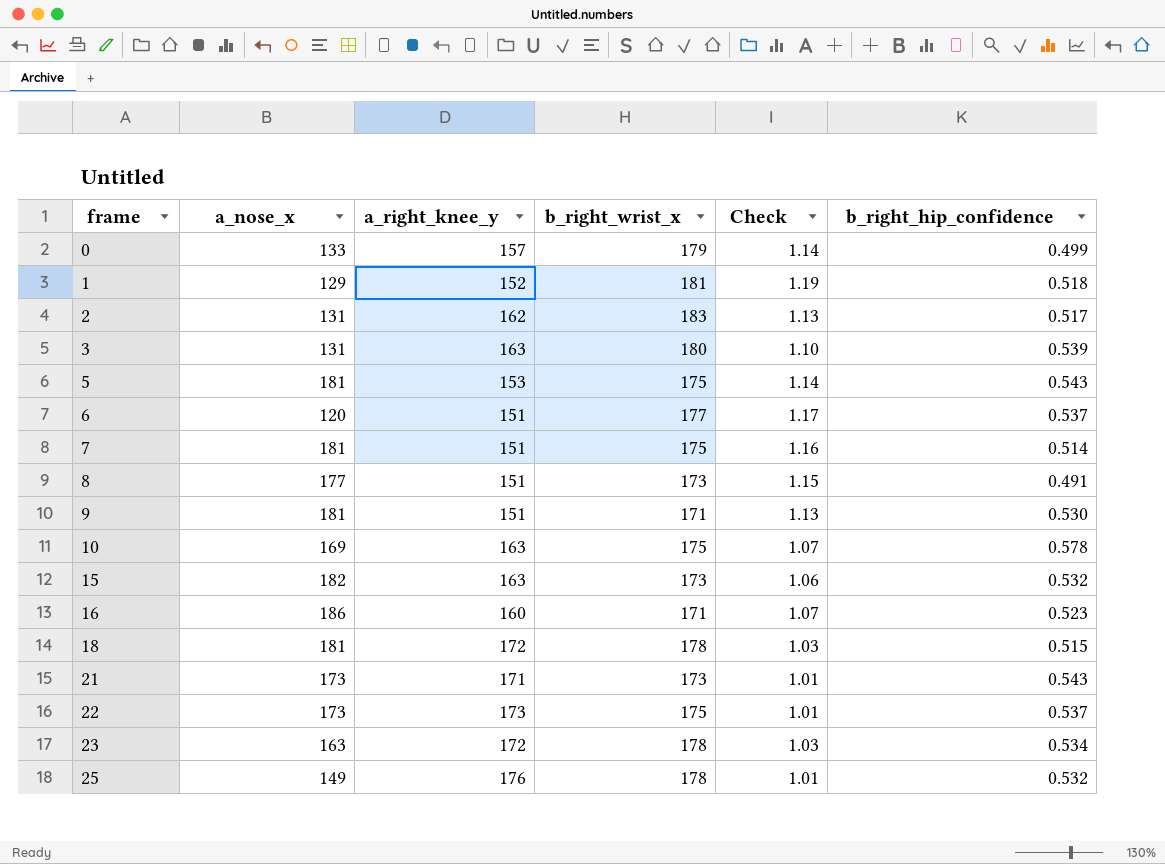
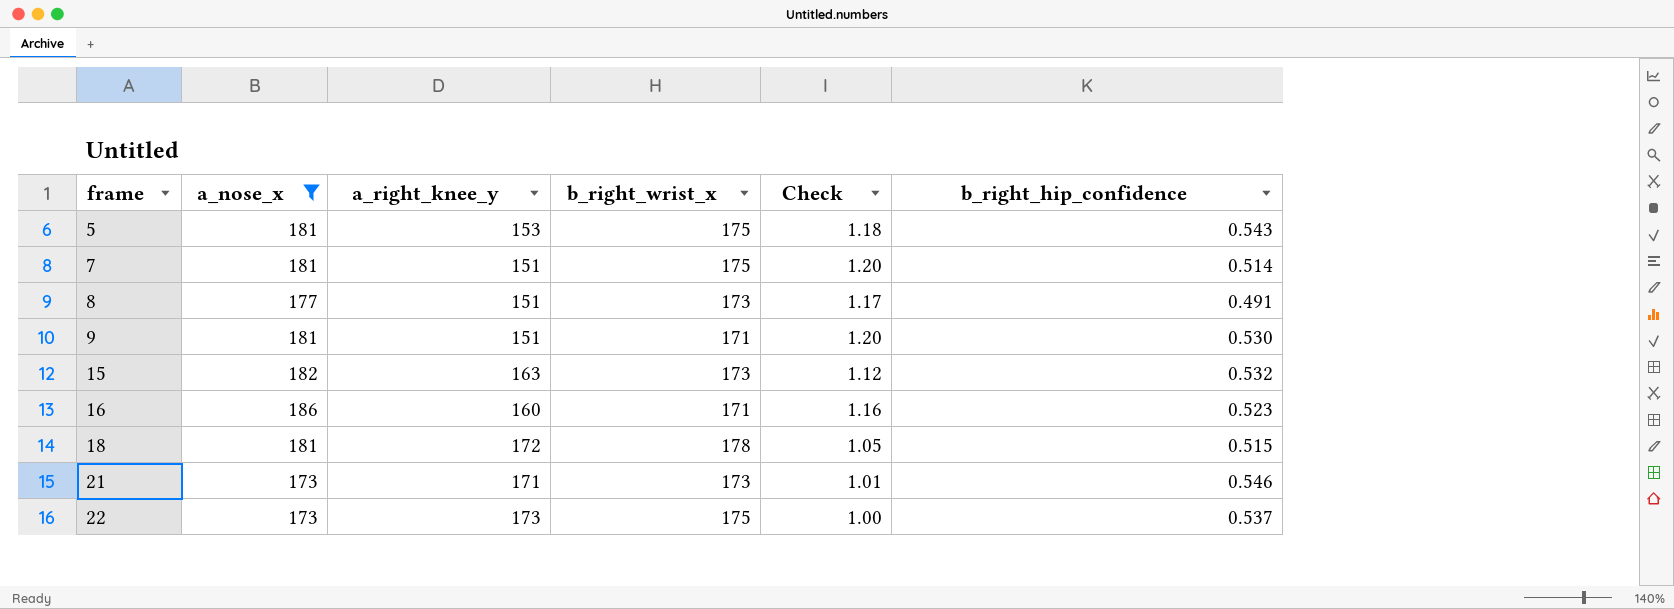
filter: none -> a_nose_x >= 173
column Check | formula: [b_right_wrist_x] / [a_right_knee_y] -> [a_nose_x] / [a_right_knee_y]
21 | b_right_hip_confidence: 0.543 -> 0.546

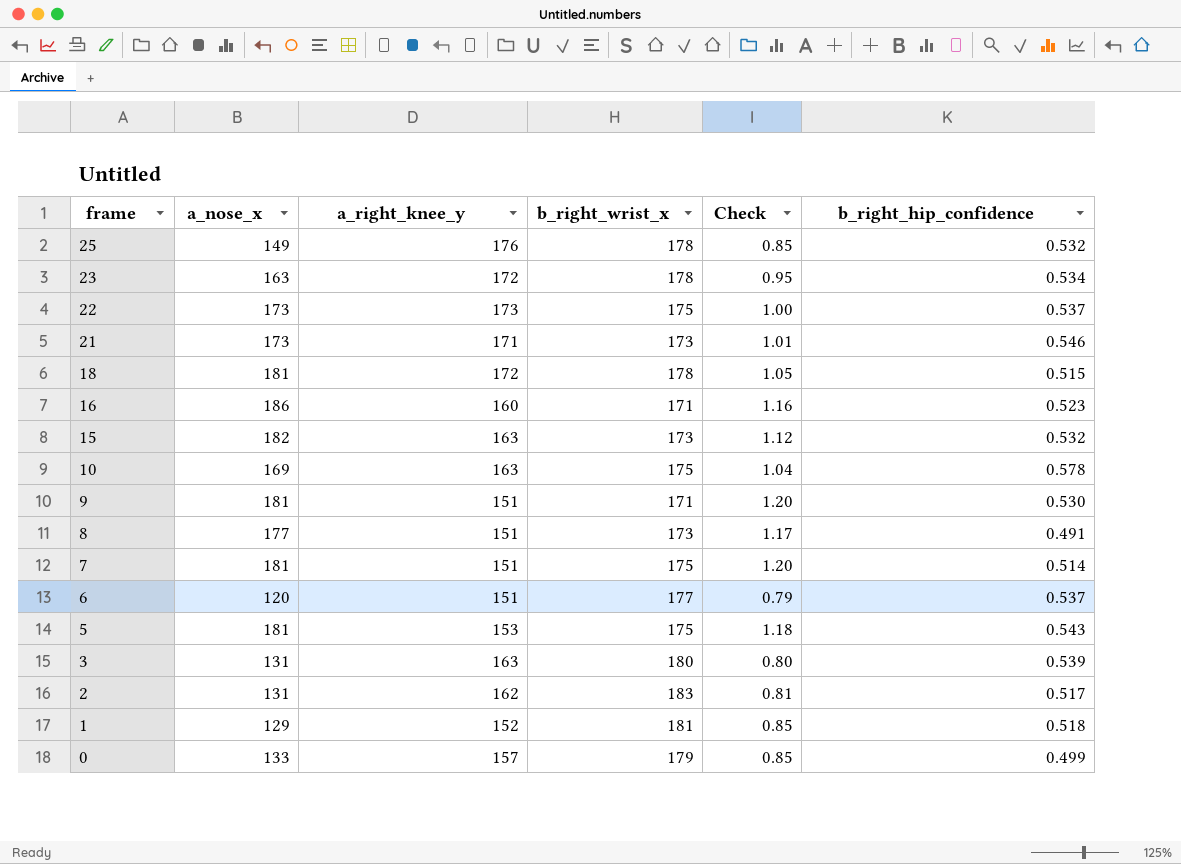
filter: a_nose_x >= 173 -> none
row order: frame ascending -> frame descending

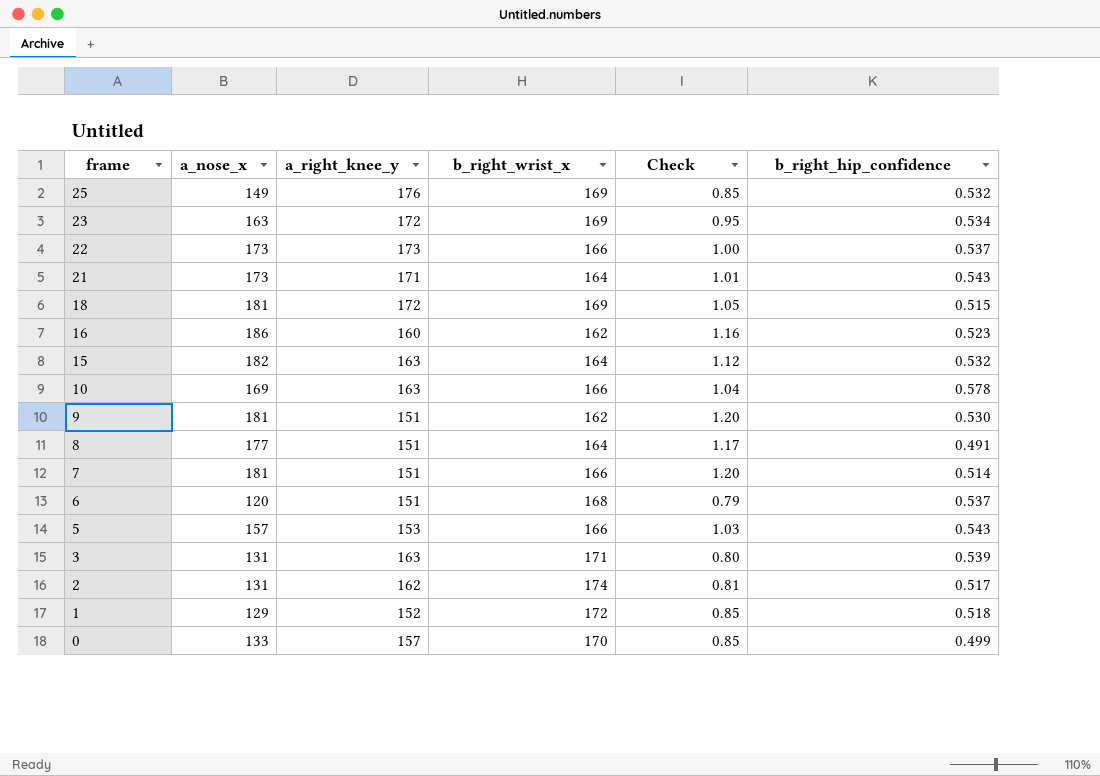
25 | b_right_wrist_x: 178 -> 169
23 | b_right_wrist_x: 178 -> 169
22 | b_right_wrist_x: 175 -> 166
21 | b_right_wrist_x: 173 -> 164
21 | b_right_hip_confidence: 0.546 -> 0.543
18 | b_right_wrist_x: 178 -> 169
16 | b_right_wrist_x: 171 -> 162
15 | b_right_wrist_x: 173 -> 164
10 | b_right_wrist_x: 175 -> 166
9 | b_right_wrist_x: 171 -> 162
8 | b_right_wrist_x: 173 -> 164
7 | b_right_wrist_x: 175 -> 166
6 | b_right_wrist_x: 177 -> 168
5 | a_nose_x: 181 -> 157
5 | b_right_wrist_x: 175 -> 166
5 | Check: 1.18 -> 1.03
3 | b_right_wrist_x: 180 -> 171
2 | b_right_wrist_x: 183 -> 174
1 | b_right_wrist_x: 181 -> 172
0 | b_right_wrist_x: 179 -> 170

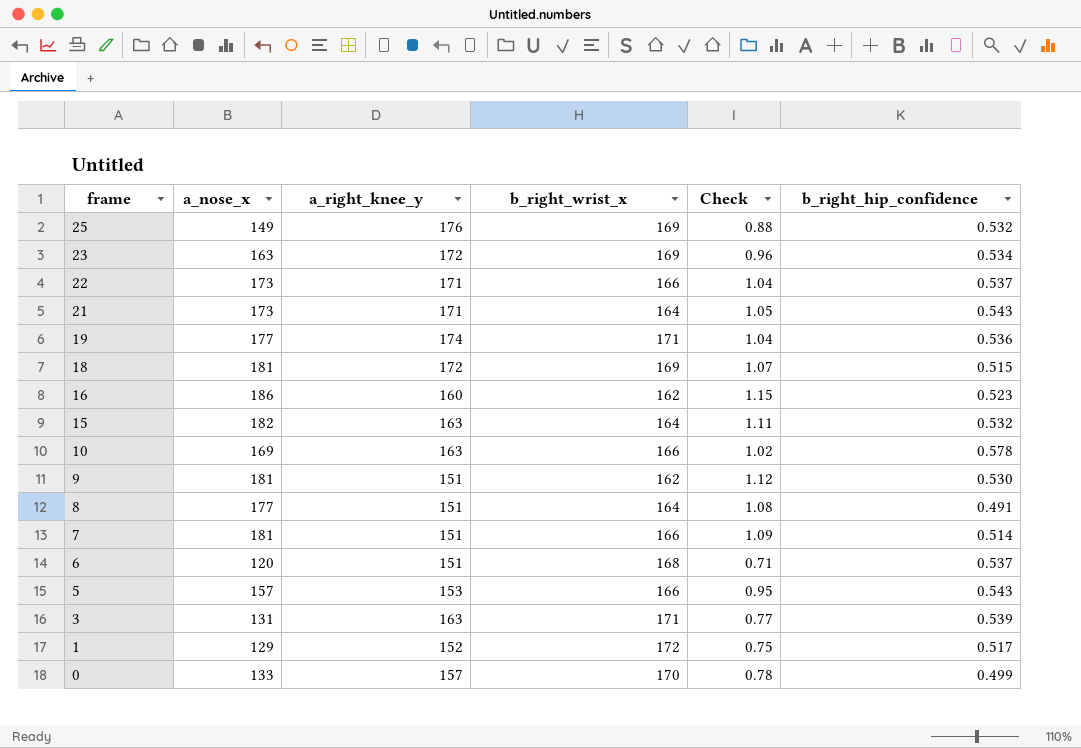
column Check | formula: [a_nose_x] / [a_right_knee_y] -> [a_nose_x] / [b_right_wrist_x]
row 2: 131 | 162 | 174 | 0.81 | 0.517 -> none
22 | a_right_knee_y: 173 -> 171
row 19: none -> 177 | 174 | 171 | 1.04 | 0.536
1 | b_right_hip_confidence: 0.518 -> 0.517

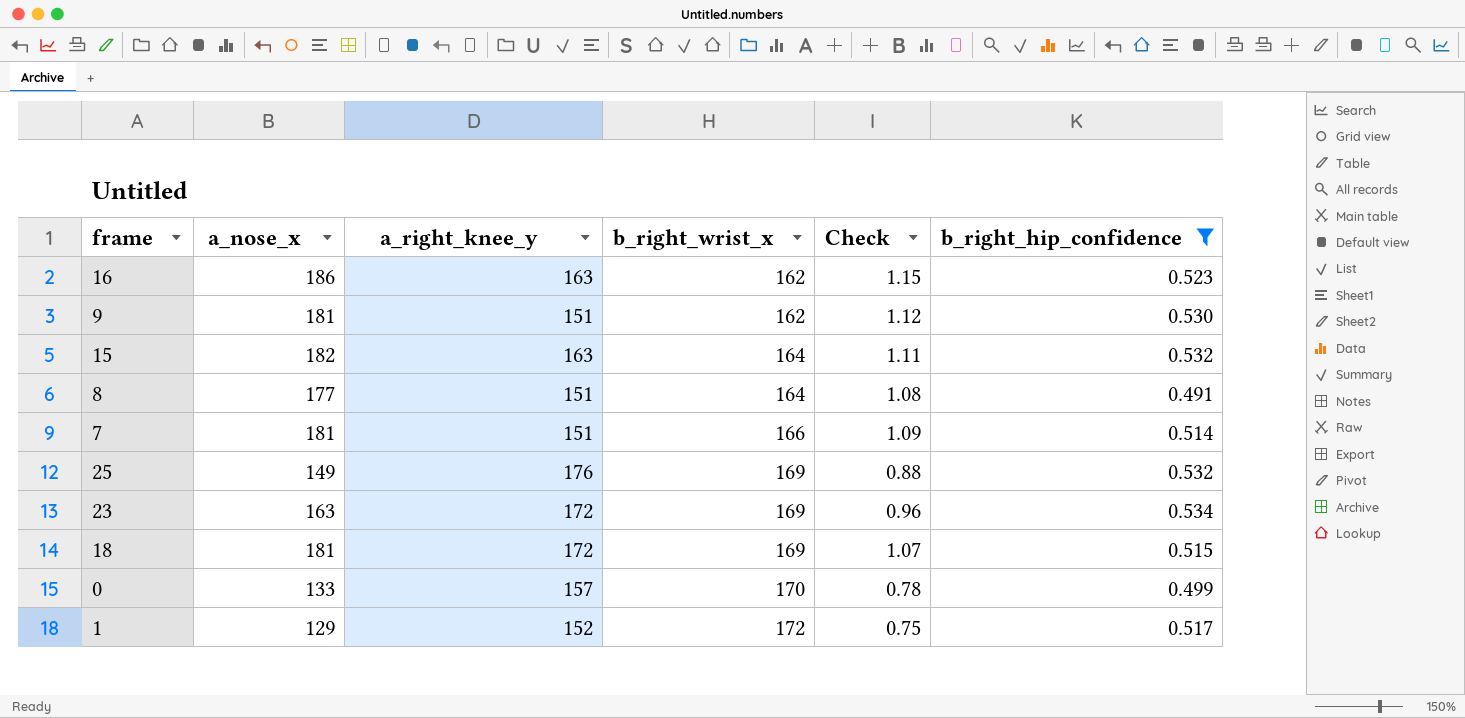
filter: none -> b_right_hip_confidence <= 0.534
row order: frame descending -> b_right_wrist_x ascending
16 | a_right_knee_y: 160 -> 163

